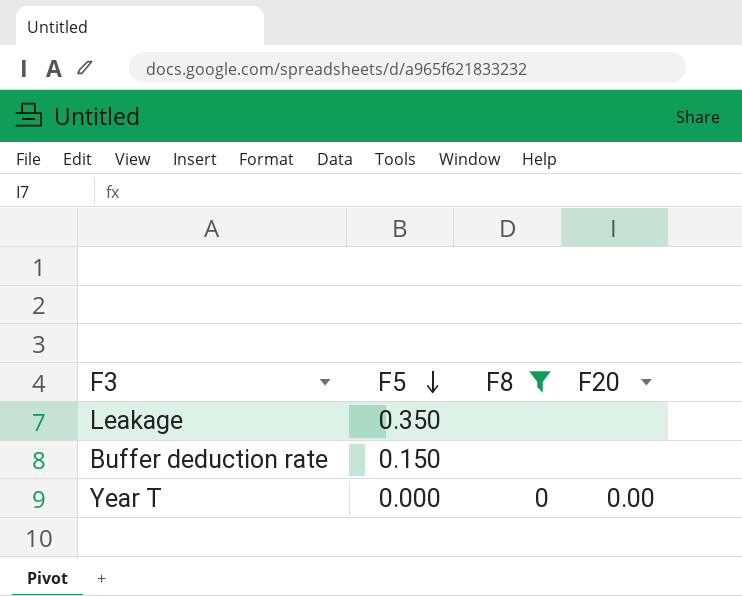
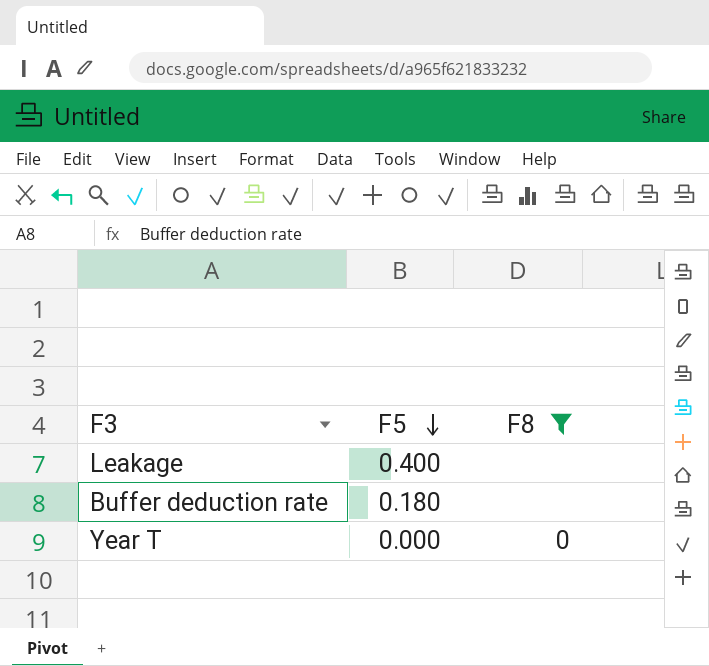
column F20 | position: 4 -> none
Leakage | F5: 0.350 -> 0.400
Buffer deduction rate | F5: 0.150 -> 0.180

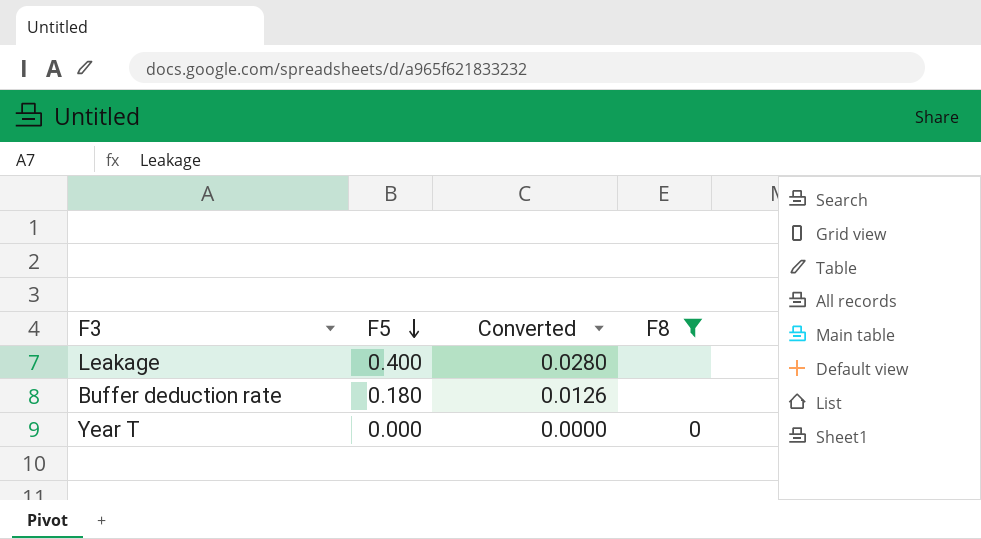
column Converted | formula: none -> [F5] * 0.07

